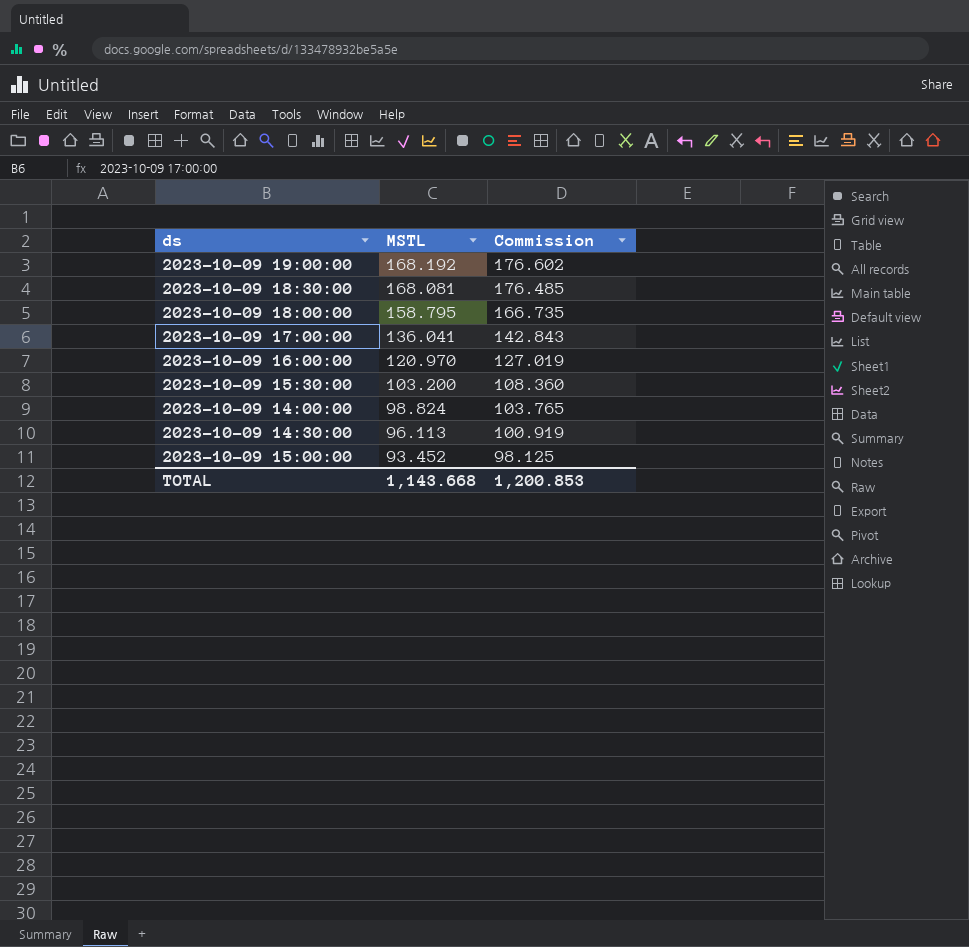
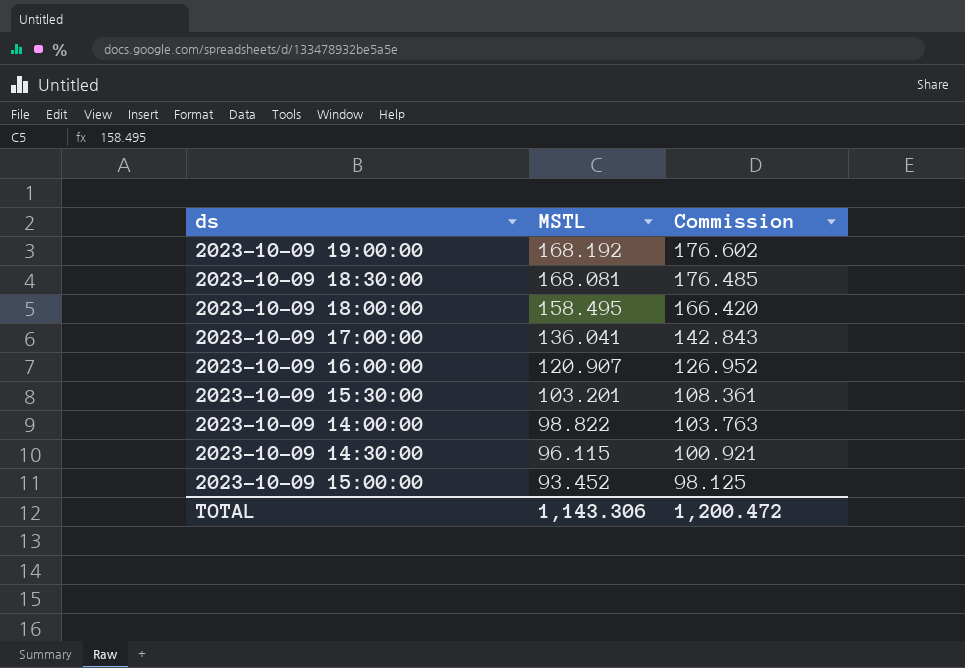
2023-10-09 18:00:00 | MSTL: 158.795 -> 158.495
2023-10-09 18:00:00 | Commission: 166.735 -> 166.420
2023-10-09 16:00:00 | MSTL: 120.970 -> 120.907
2023-10-09 16:00:00 | Commission: 127.019 -> 126.952
2023-10-09 15:30:00 | MSTL: 103.200 -> 103.201
2023-10-09 15:30:00 | Commission: 108.360 -> 108.361
2023-10-09 14:00:00 | MSTL: 98.824 -> 98.822
2023-10-09 14:00:00 | Commission: 103.765 -> 103.763
2023-10-09 14:30:00 | MSTL: 96.113 -> 96.115
2023-10-09 14:30:00 | Commission: 100.919 -> 100.921
TOTAL | MSTL: 1,143.668 -> 1,143.306
TOTAL | Commission: 1,200.853 -> 1,200.472

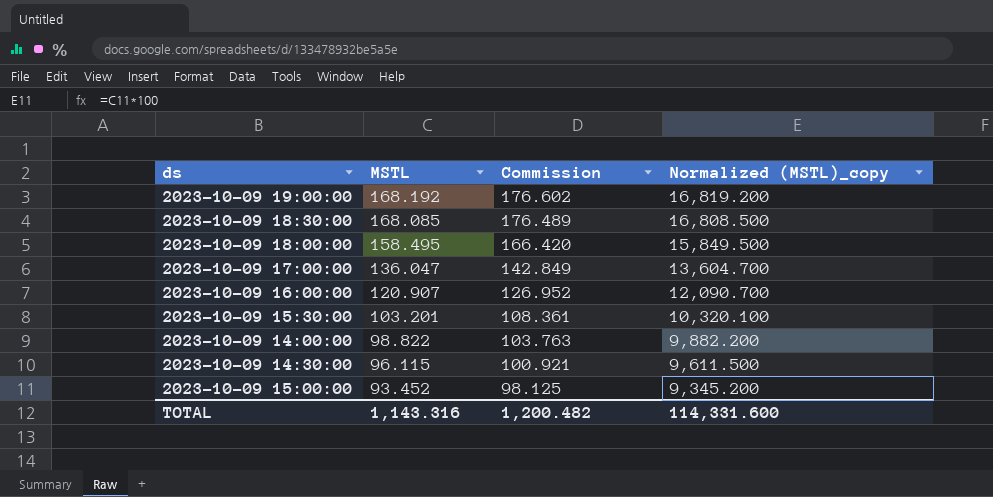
column Normalized (MSTL)_copy | formula: none -> [MSTL] * 100
2023-10-09 18:30:00 | MSTL: 168.081 -> 168.085
2023-10-09 18:30:00 | Commission: 176.485 -> 176.489
2023-10-09 17:00:00 | MSTL: 136.041 -> 136.047
2023-10-09 17:00:00 | Commission: 142.843 -> 142.849
TOTAL | MSTL: 1,143.306 -> 1,143.316
TOTAL | Commission: 1,200.472 -> 1,200.482

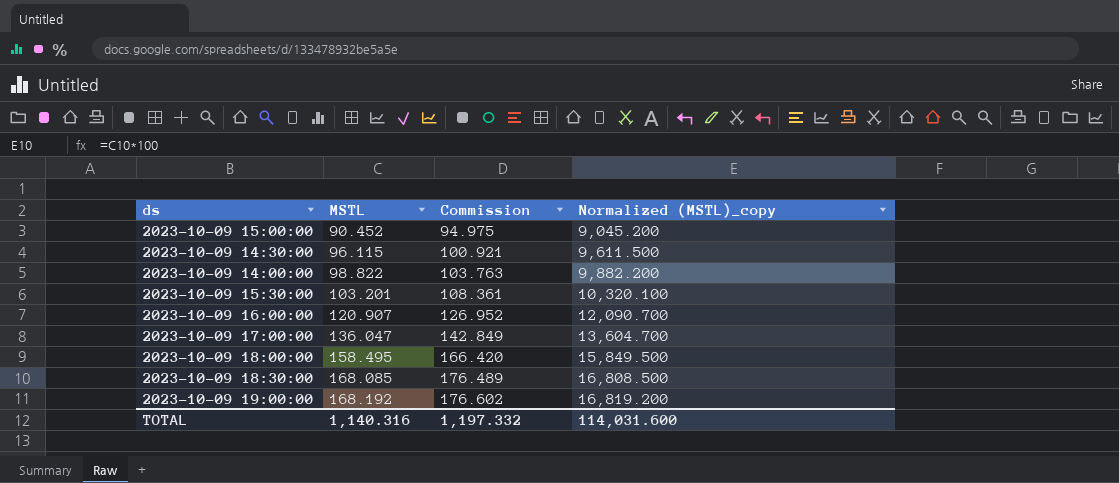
row order: MSTL descending -> MSTL ascending
2023-10-09 15:00:00 | MSTL: 93.452 -> 90.452
2023-10-09 15:00:00 | Commission: 98.125 -> 94.975
2023-10-09 15:00:00 | Normalized (MSTL)_copy: 9,345.200 -> 9,045.200
TOTAL | MSTL: 1,143.316 -> 1,140.316
TOTAL | Commission: 1,200.482 -> 1,197.332
TOTAL | Normalized (MSTL)_copy: 114,331.600 -> 114,031.600

